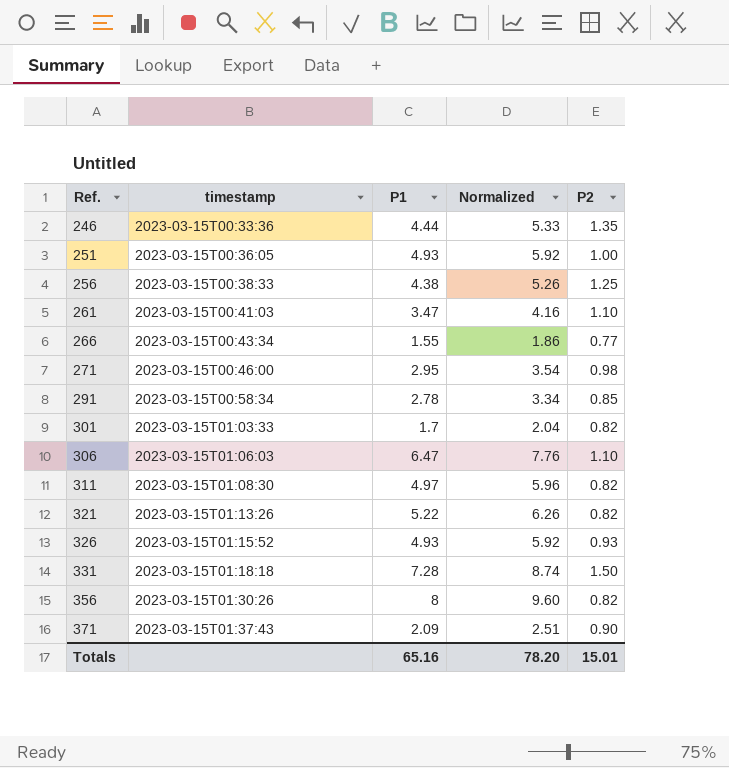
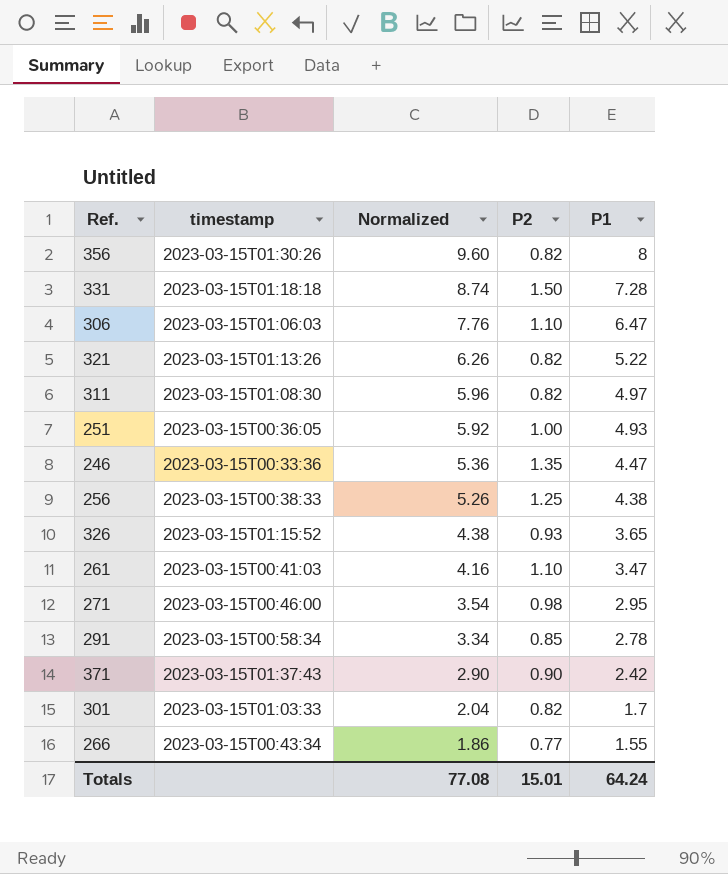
row order: Ref. ascending -> Normalized descending
column P1 | position: 3 -> 5
246 | Normalized: 5.33 -> 5.36
246 | P1: 4.44 -> 4.47
326 | Normalized: 5.92 -> 4.38
326 | P1: 4.93 -> 3.65
371 | Normalized: 2.51 -> 2.90
371 | P1: 2.09 -> 2.42
Totals | Normalized: 78.20 -> 77.08
Totals | P1: 65.16 -> 64.24

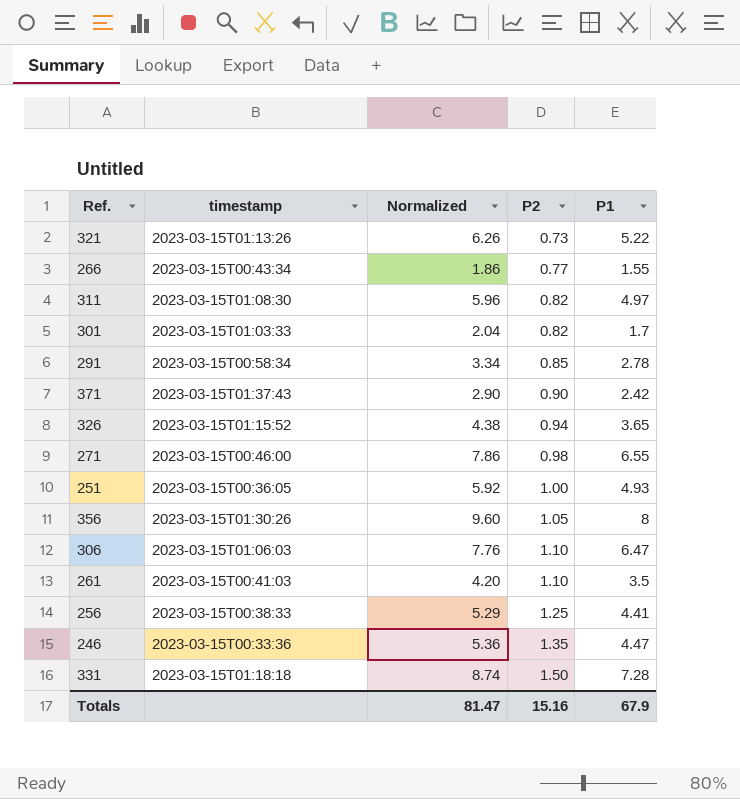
row order: Normalized descending -> P2 ascending
321 | P2: 0.82 -> 0.73
326 | P2: 0.93 -> 0.94
271 | Normalized: 3.54 -> 7.86
271 | P1: 2.95 -> 6.55
356 | P2: 0.82 -> 1.05
261 | Normalized: 4.16 -> 4.20
261 | P1: 3.47 -> 3.5
256 | Normalized: 5.26 -> 5.29
256 | P1: 4.38 -> 4.41
Totals | Normalized: 77.08 -> 81.47
Totals | P2: 15.01 -> 15.16
Totals | P1: 64.24 -> 67.9

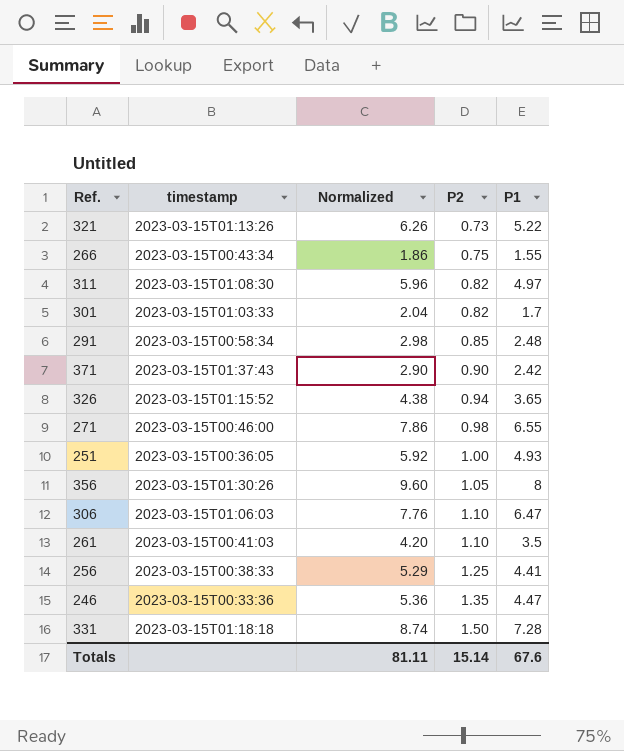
266 | P2: 0.77 -> 0.75
291 | Normalized: 3.34 -> 2.98
291 | P1: 2.78 -> 2.48
Totals | Normalized: 81.47 -> 81.11
Totals | P2: 15.16 -> 15.14
Totals | P1: 67.9 -> 67.6

